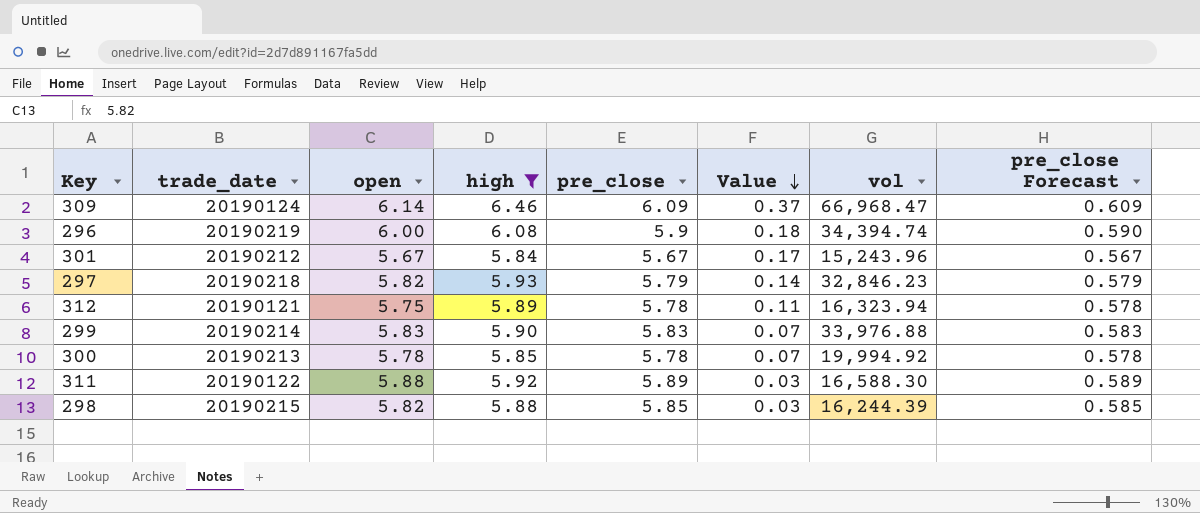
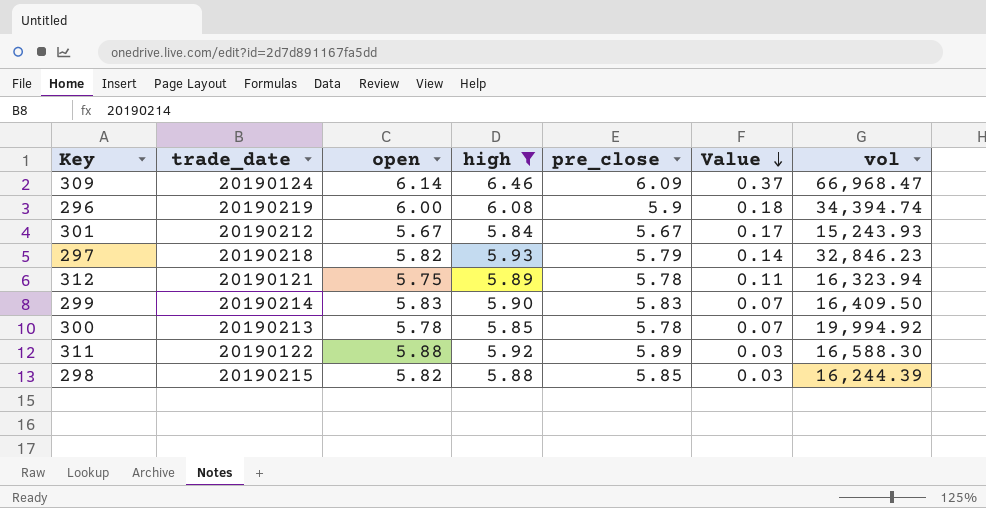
column pre_close Forecast | formula: [pre_close] * 0.1 -> none
301 | vol: 15,243.96 -> 15,243.93
299 | vol: 33,976.88 -> 16,409.50

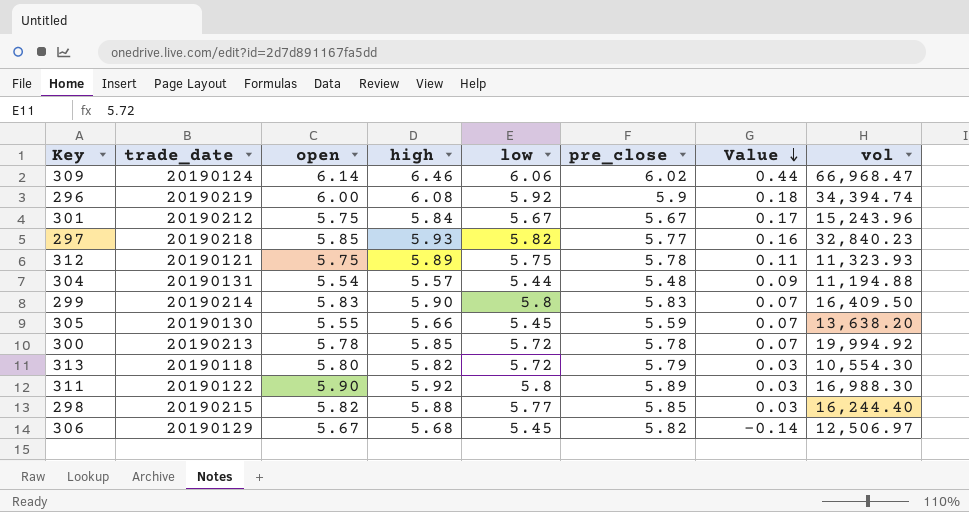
filter: high >= 5.84 -> none
column low | position: none -> 5
309 | pre_close: 6.09 -> 6.02
309 | Value: 0.37 -> 0.44
301 | open: 5.67 -> 5.75
301 | vol: 15,243.93 -> 15,243.96
297 | open: 5.82 -> 5.85
297 | pre_close: 5.79 -> 5.77
297 | Value: 0.14 -> 0.16
297 | vol: 32,846.23 -> 32,840.23
312 | vol: 16,323.94 -> 11,323.93
311 | open: 5.88 -> 5.90
311 | vol: 16,588.30 -> 16,988.30
298 | vol: 16,244.39 -> 16,244.40

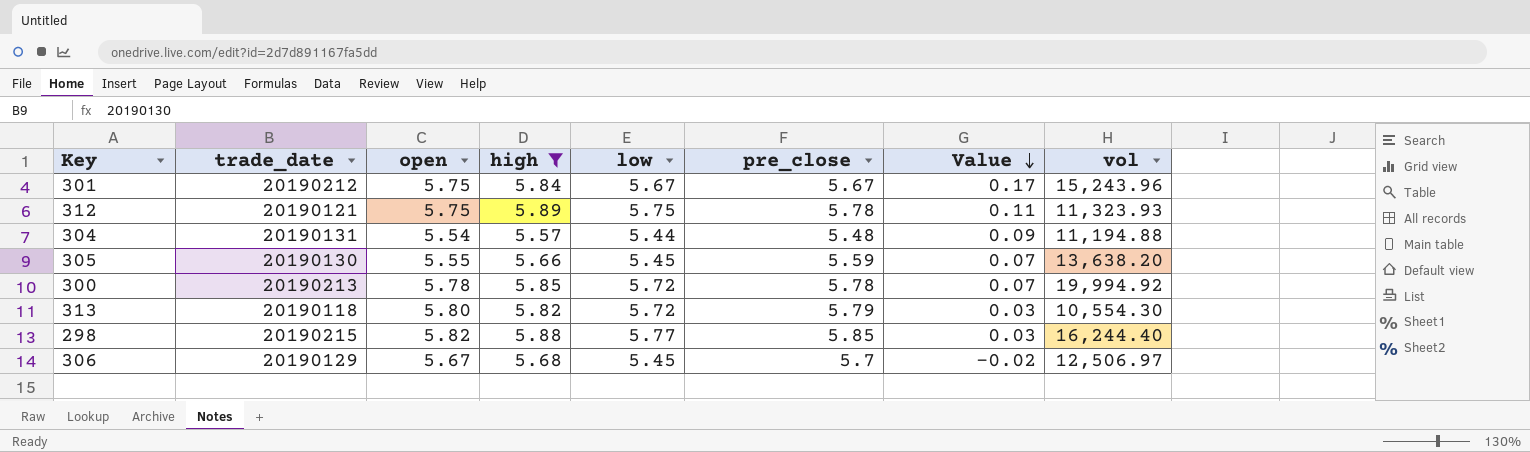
filter: none -> high <= 5.89
306 | pre_close: 5.82 -> 5.7
306 | Value: -0.14 -> -0.02

